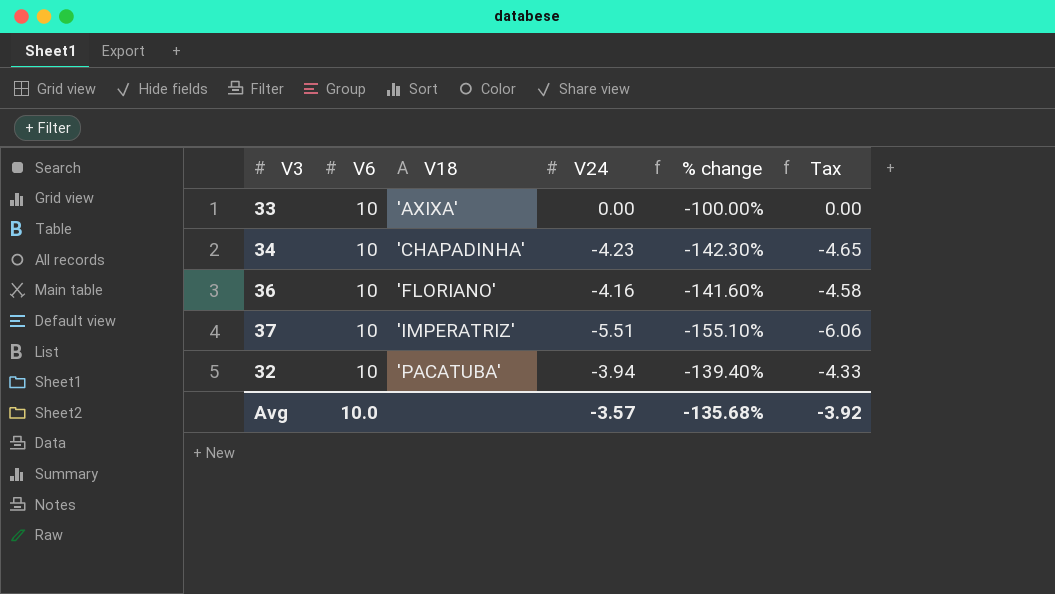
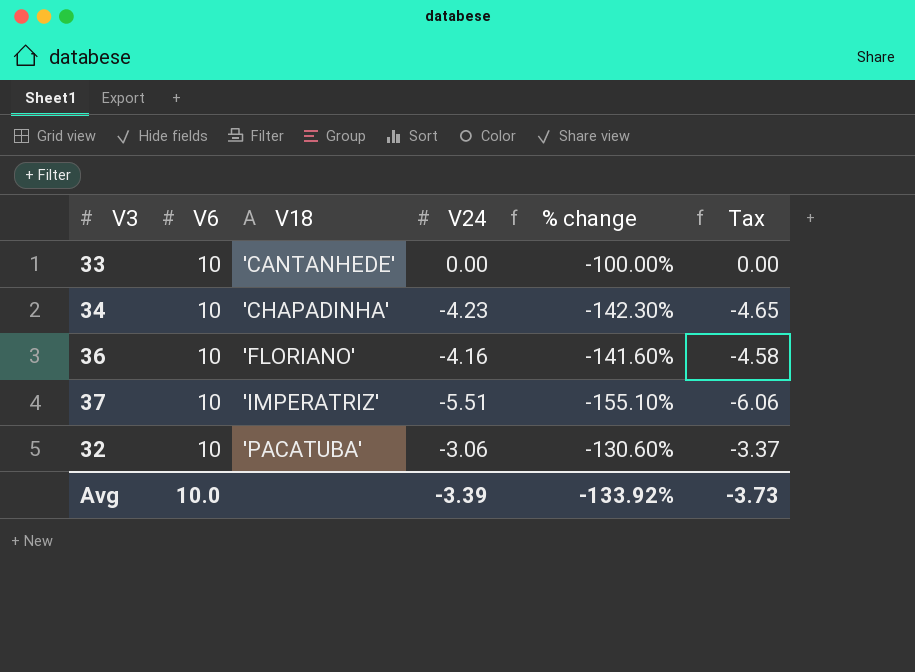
33 | V18: 'AXIXA' -> 'CANTANHEDE'
32 | V24: -3.94 -> -3.06
32 | % change: -139.40% -> -130.60%
32 | Tax: -4.33 -> -3.37
Avg | V24: -3.57 -> -3.39
Avg | % change: -135.68% -> -133.92%
Avg | Tax: -3.92 -> -3.73

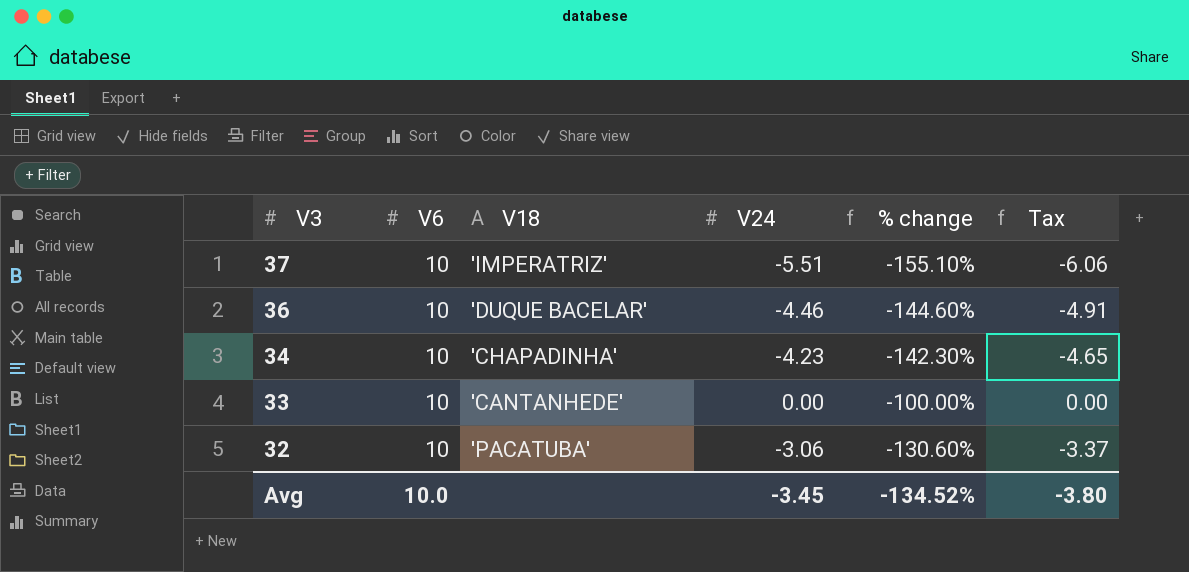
row order: V18 ascending -> V3 descending
36 | V18: 'FLORIANO' -> 'DUQUE BACELAR'
36 | V24: -4.16 -> -4.46
36 | % change: -141.60% -> -144.60%
36 | Tax: -4.58 -> -4.91
Avg | V24: -3.39 -> -3.45
Avg | % change: -133.92% -> -134.52%
Avg | Tax: -3.73 -> -3.80

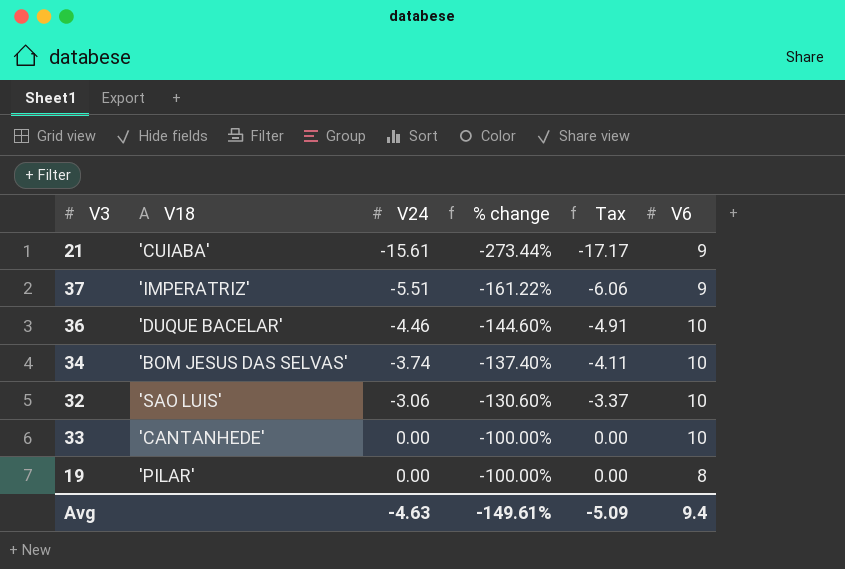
row order: V3 descending -> V24 ascending
column V6 | position: 2 -> 6
row 21: none -> 'CUIABA' | -15.61 | -273.44% | -17.17 | 9
37 | % change: -155.10% -> -161.22%
37 | V6: 10 -> 9
34 | V18: 'CHAPADINHA' -> 'BOM JESUS DAS SELVAS'
34 | V24: -4.23 -> -3.74
34 | % change: -142.30% -> -137.40%
34 | Tax: -4.65 -> -4.11
32 | V18: 'PACATUBA' -> 'SAO LUIS'
row 19: none -> 'PILAR' | 0.00 | -100.00% | 0.00 | 8
Avg | V24: -3.45 -> -4.63
Avg | % change: -134.52% -> -149.61%
Avg | Tax: -3.80 -> -5.09
Avg | V6: 10.0 -> 9.4

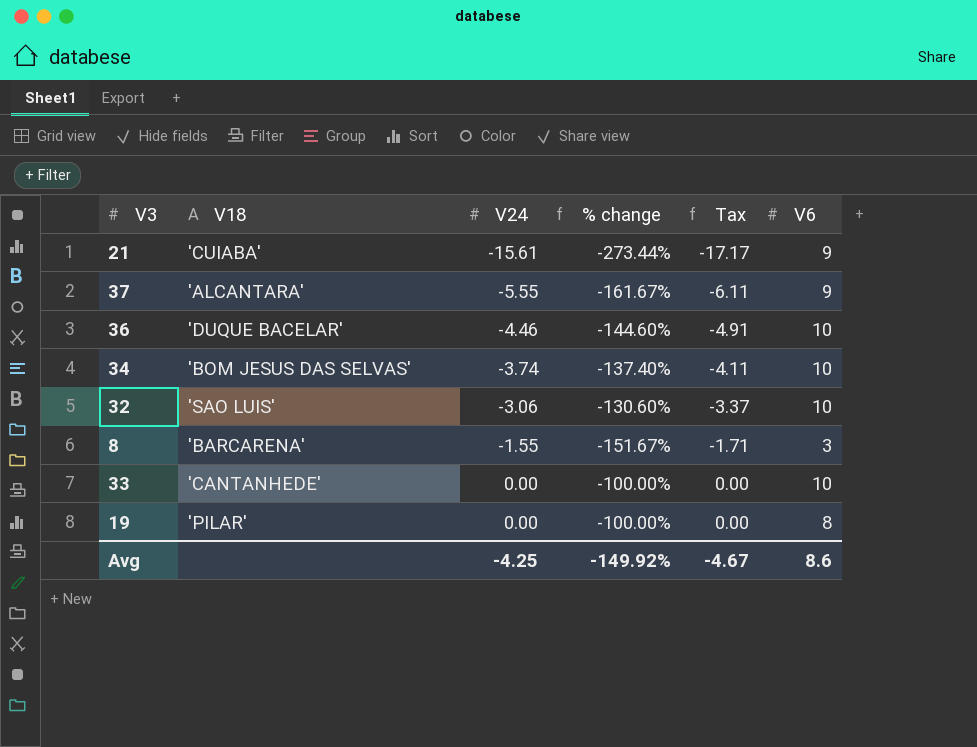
37 | V18: 'IMPERATRIZ' -> 'ALCANTARA'
37 | V24: -5.51 -> -5.55
37 | % change: -161.22% -> -161.67%
37 | Tax: -6.06 -> -6.11
row 8: none -> 'BARCARENA' | -1.55 | -151.67% | -1.71 | 3
Avg | V24: -4.63 -> -4.25
Avg | % change: -149.61% -> -149.92%
Avg | Tax: -5.09 -> -4.67
Avg | V6: 9.4 -> 8.6

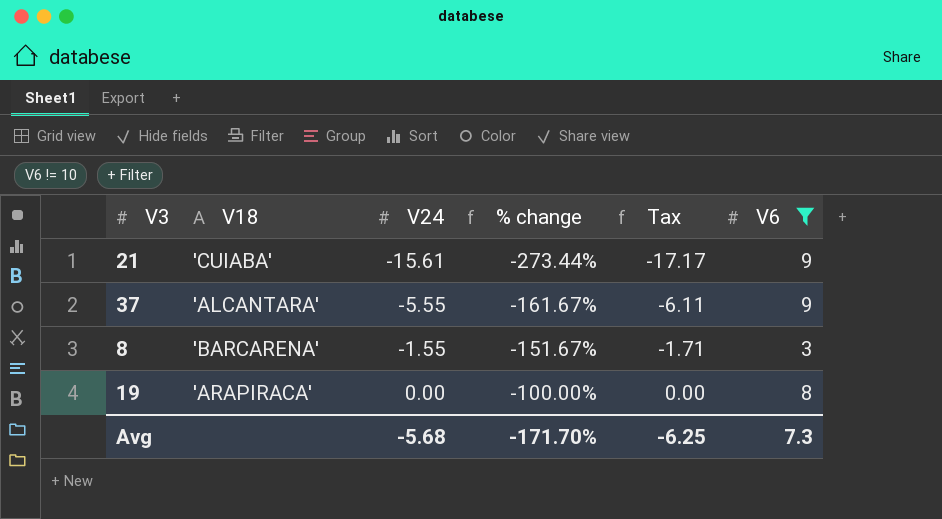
filter: none -> V6 != 10
19 | V18: 'PILAR' -> 'ARAPIRACA'
Avg | V24: -4.25 -> -5.68
Avg | % change: -149.92% -> -171.70%
Avg | Tax: -4.67 -> -6.25
Avg | V6: 8.6 -> 7.3

